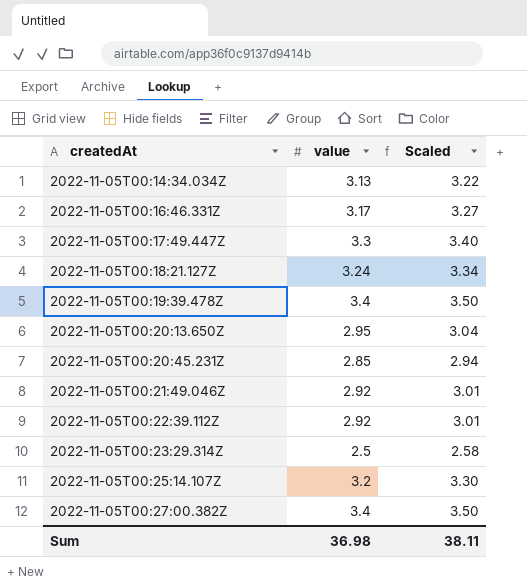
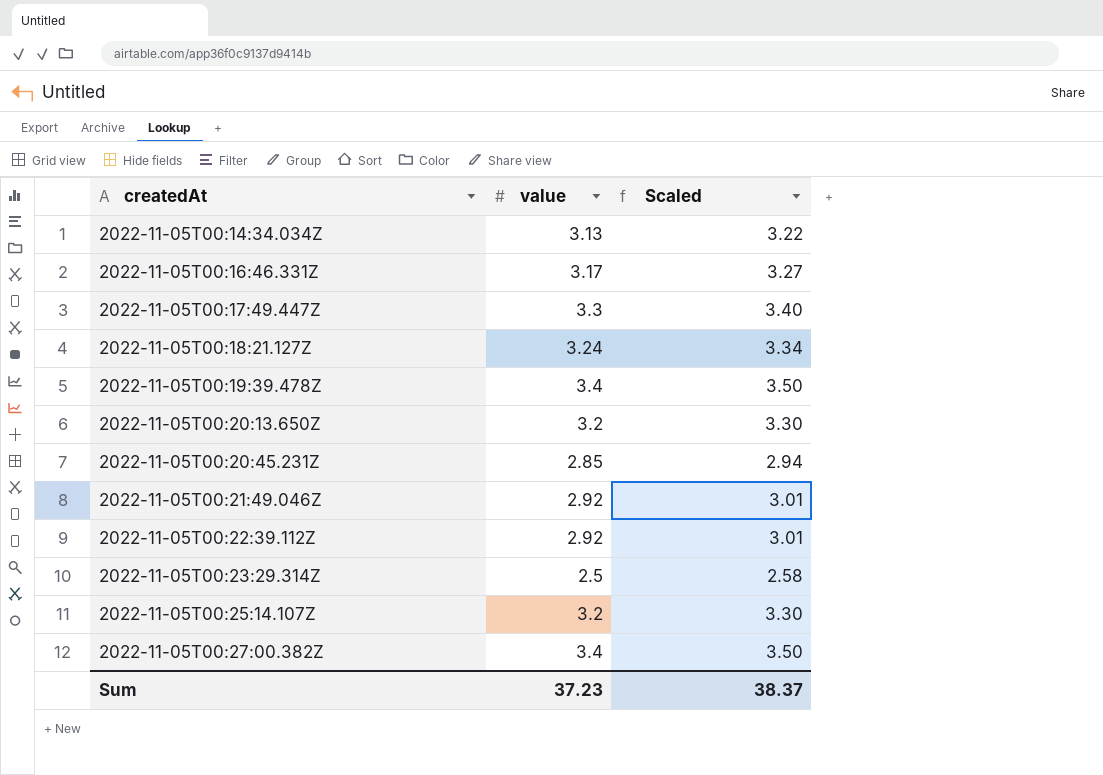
2022-11-05T00:20:13.650Z | value: 2.95 -> 3.2
2022-11-05T00:20:13.650Z | Scaled: 3.04 -> 3.30
Sum | value: 36.98 -> 37.23
Sum | Scaled: 38.11 -> 38.37

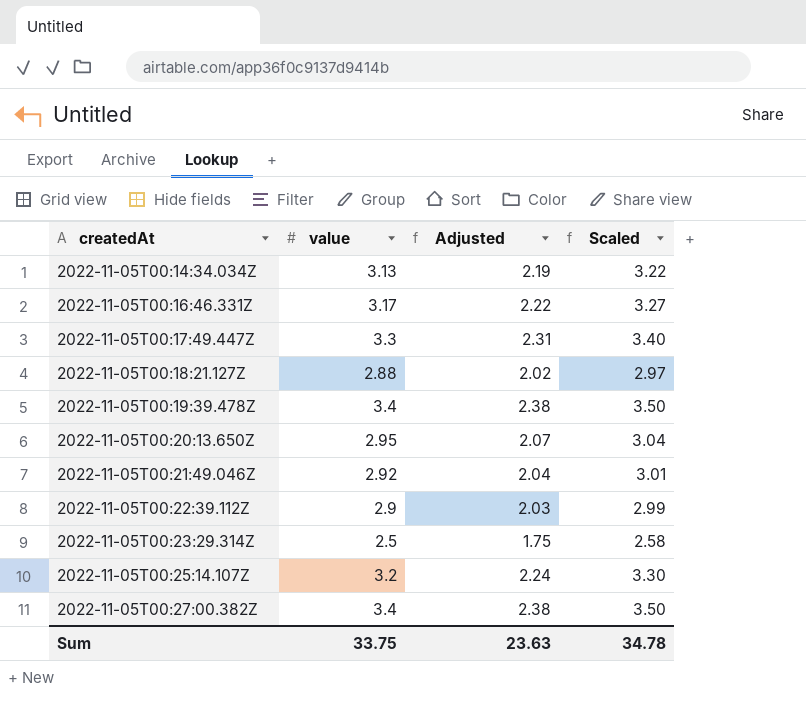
column Adjusted | formula: none -> [value] * 0.7
row 2022-11-05T00:20:45.231Z: 2.85 | 2.94 -> none
2022-11-05T00:18:21.127Z | value: 3.24 -> 2.88
2022-11-05T00:18:21.127Z | Scaled: 3.34 -> 2.97
2022-11-05T00:20:13.650Z | value: 3.2 -> 2.95
2022-11-05T00:20:13.650Z | Scaled: 3.30 -> 3.04
2022-11-05T00:22:39.112Z | value: 2.92 -> 2.9
2022-11-05T00:22:39.112Z | Scaled: 3.01 -> 2.99
Sum | value: 37.23 -> 33.75
Sum | Scaled: 38.37 -> 34.78

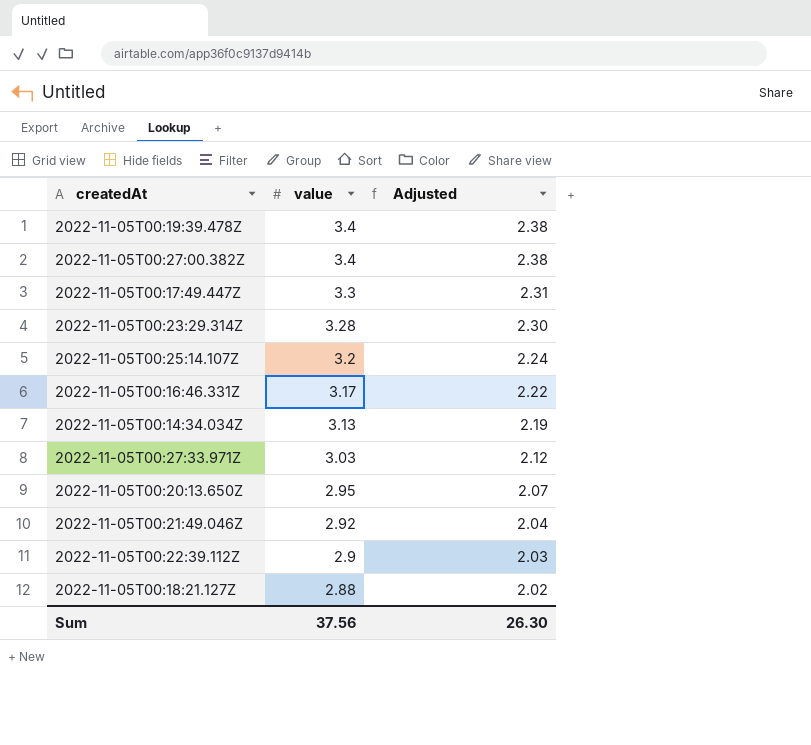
row order: createdAt ascending -> value descending
column Scaled | formula: [value] * 1.03 -> none
2022-11-05T00:23:29.314Z | value: 2.5 -> 3.28
2022-11-05T00:23:29.314Z | Adjusted: 1.75 -> 2.30
row 2022-11-05T00:27:33.971Z: none -> 3.03 | 2.12
Sum | value: 33.75 -> 37.56
Sum | Adjusted: 23.63 -> 26.30

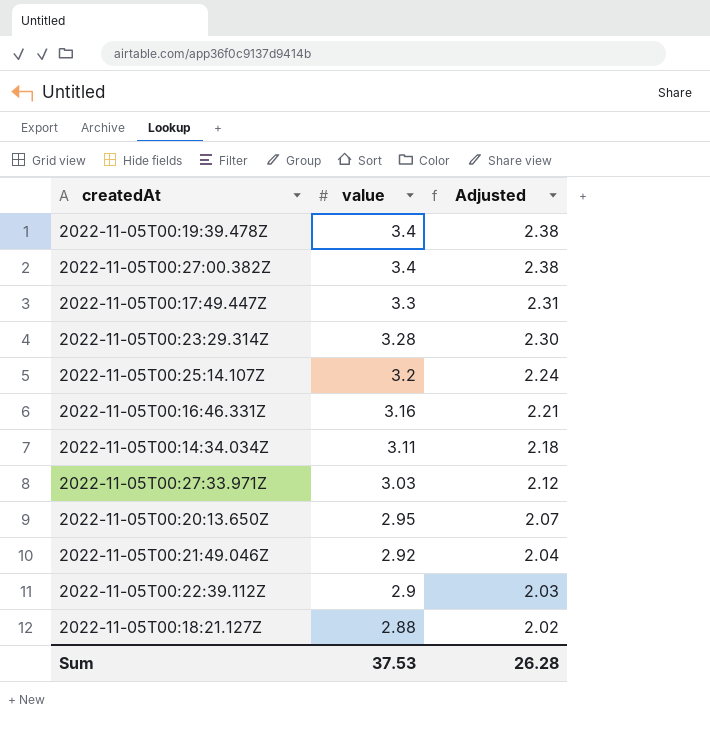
2022-11-05T00:16:46.331Z | value: 3.17 -> 3.16
2022-11-05T00:16:46.331Z | Adjusted: 2.22 -> 2.21
2022-11-05T00:14:34.034Z | value: 3.13 -> 3.11
2022-11-05T00:14:34.034Z | Adjusted: 2.19 -> 2.18
Sum | value: 37.56 -> 37.53
Sum | Adjusted: 26.30 -> 26.28

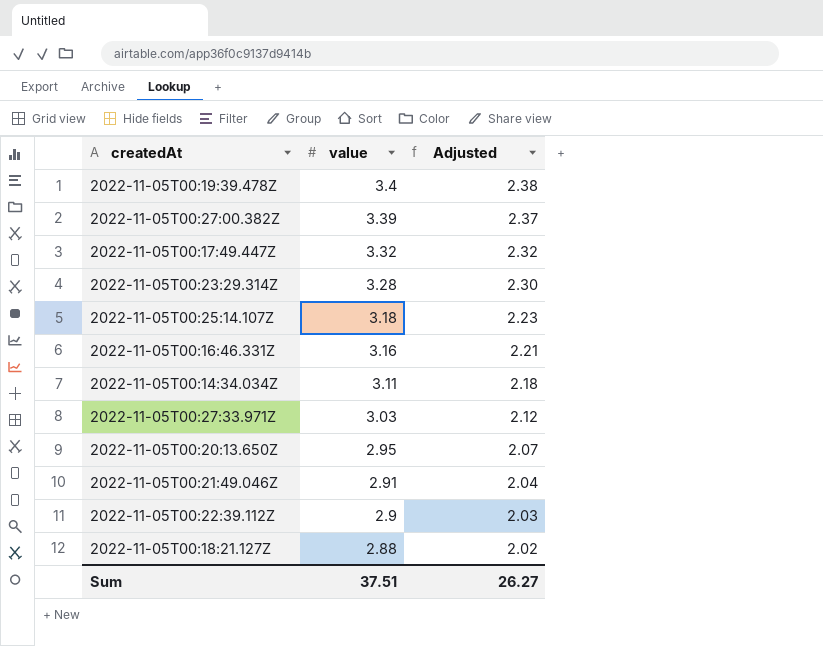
2022-11-05T00:27:00.382Z | value: 3.4 -> 3.39
2022-11-05T00:27:00.382Z | Adjusted: 2.38 -> 2.37
2022-11-05T00:17:49.447Z | value: 3.3 -> 3.32
2022-11-05T00:17:49.447Z | Adjusted: 2.31 -> 2.32
2022-11-05T00:25:14.107Z | value: 3.2 -> 3.18
2022-11-05T00:25:14.107Z | Adjusted: 2.24 -> 2.23
2022-11-05T00:21:49.046Z | value: 2.92 -> 2.91
Sum | value: 37.53 -> 37.51
Sum | Adjusted: 26.28 -> 26.27

